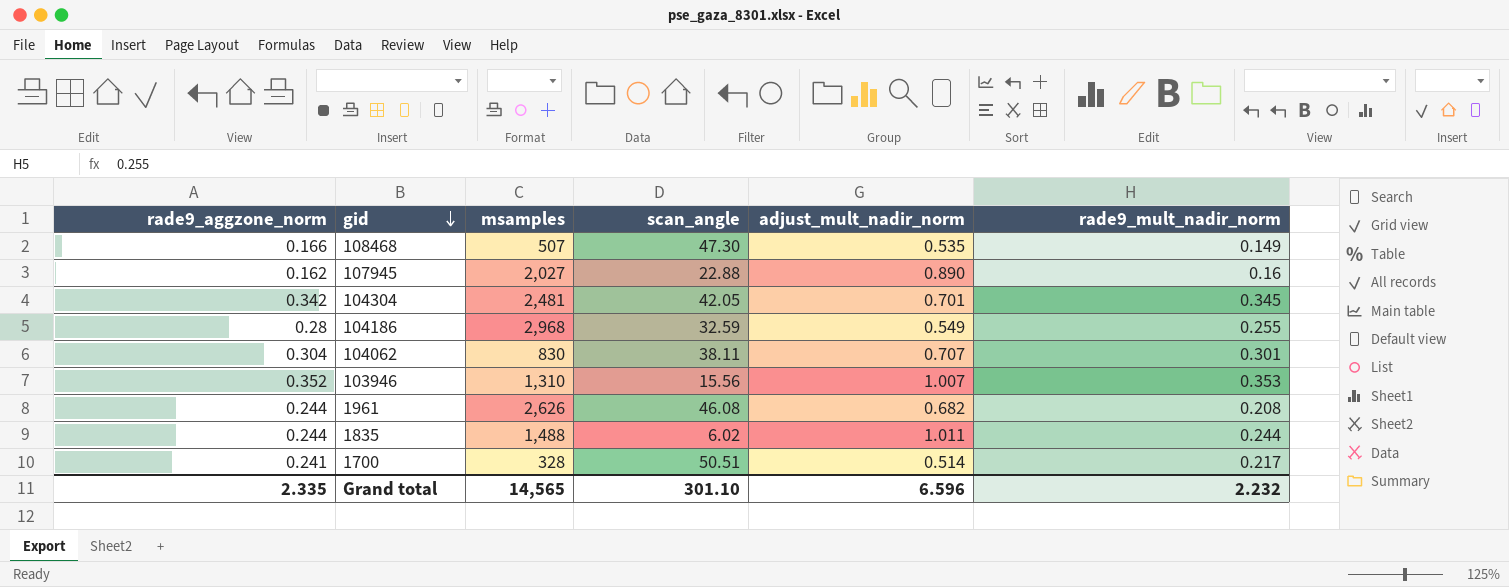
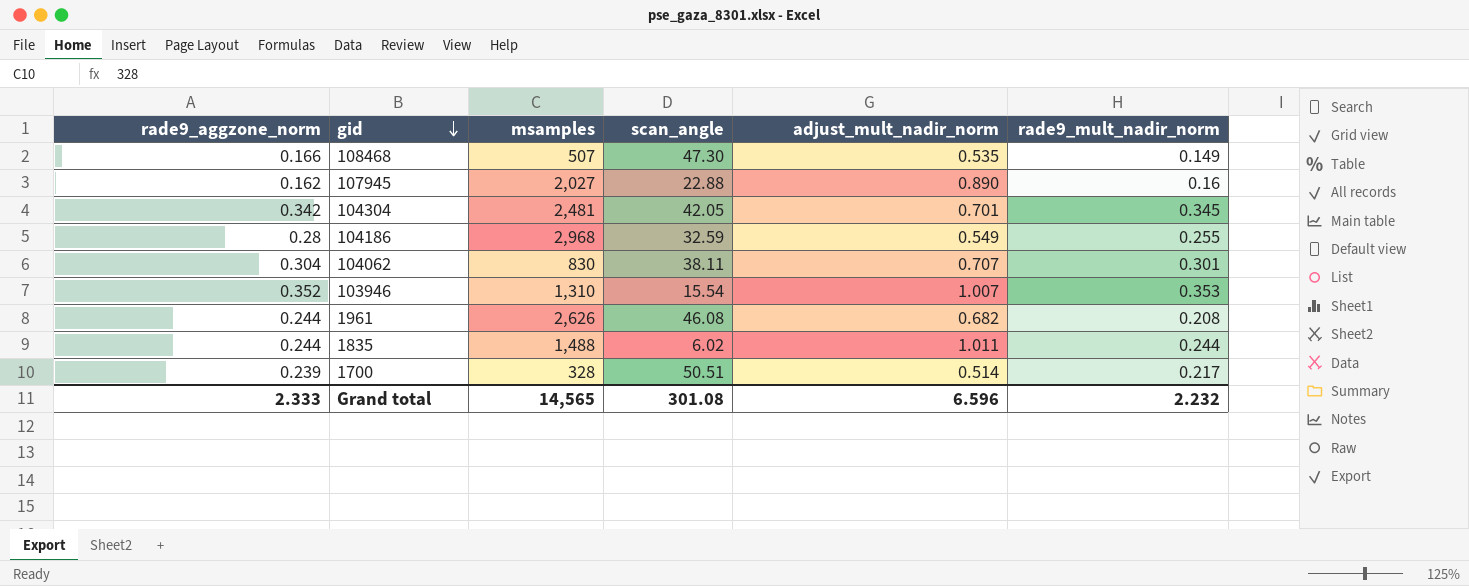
103946 | scan_angle: 15.56 -> 15.54
1700 | rade9_aggzone_norm: 0.241 -> 0.239
Grand total | rade9_aggzone_norm: 2.335 -> 2.333
Grand total | scan_angle: 301.10 -> 301.08

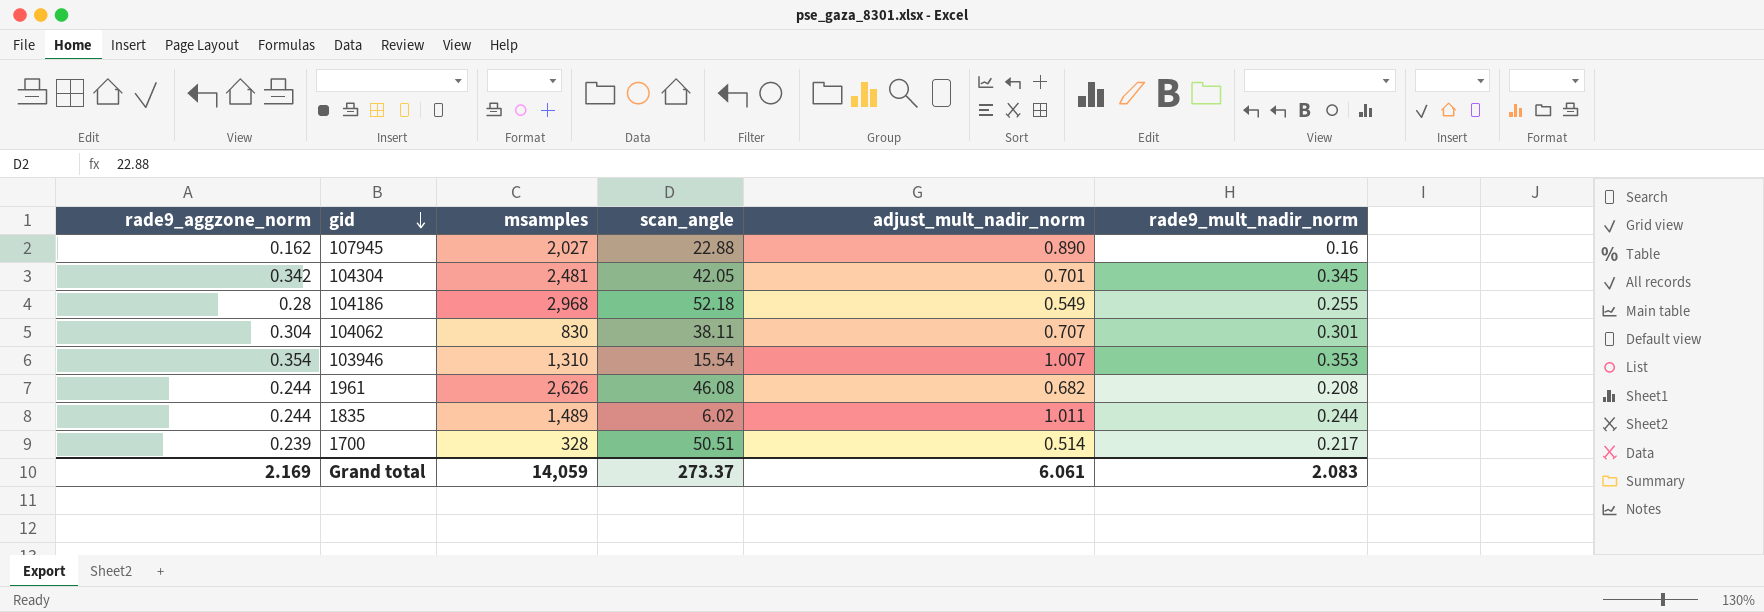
row 108468: 0.166 | 507 | 47.30 | 0.535 | 0.149 -> none
104186 | scan_angle: 32.59 -> 52.18
103946 | rade9_aggzone_norm: 0.352 -> 0.354
1835 | msamples: 1,488 -> 1,489
Grand total | rade9_aggzone_norm: 2.333 -> 2.169
Grand total | msamples: 14,565 -> 14,059
Grand total | scan_angle: 301.08 -> 273.37
Grand total | adjust_mult_nadir_norm: 6.596 -> 6.061
Grand total | rade9_mult_nadir_norm: 2.232 -> 2.083

